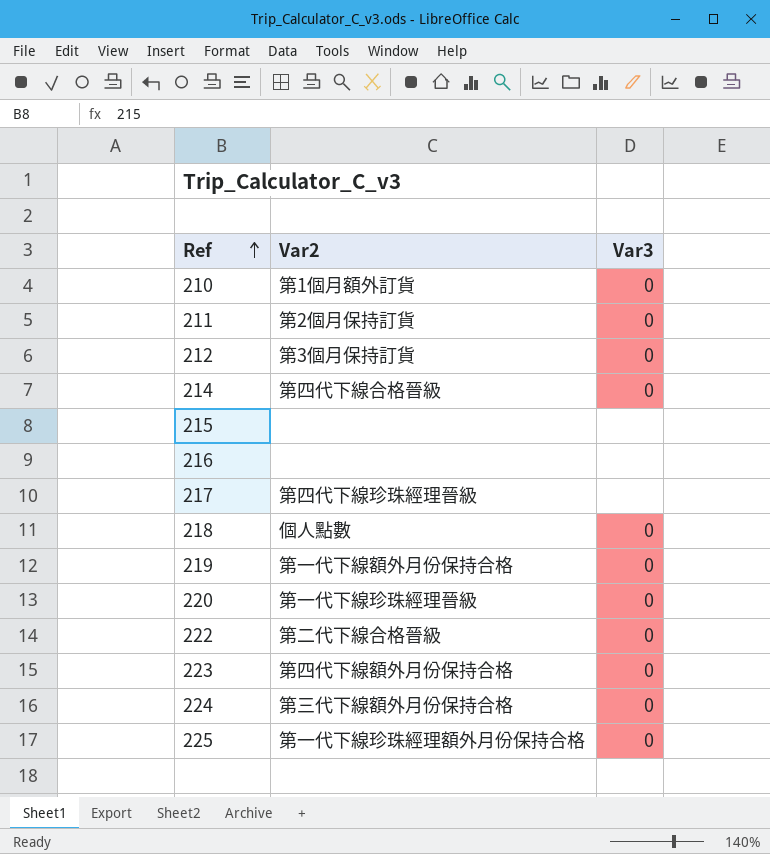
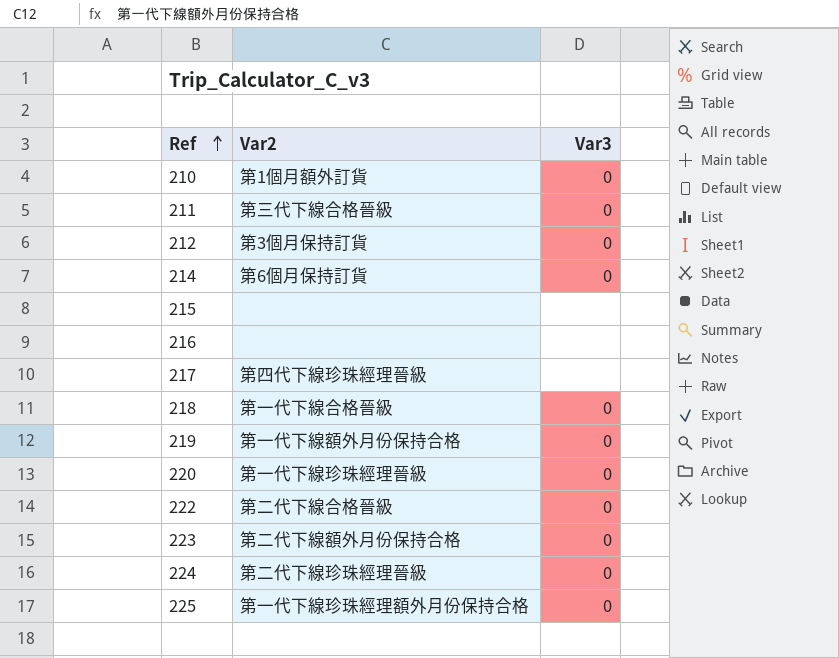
211 | Var2: 第2個月保持訂貨 -> 第三代下線合格晉級
214 | Var2: 第四代下線合格晉級 -> 第6個月保持訂貨
218 | Var2: 個人點數 -> 第一代下線合格晉級
223 | Var2: 第四代下線額外月份保持合格 -> 第二代下線額外月份保持合格
224 | Var2: 第三代下線額外月份保持合格 -> 第二代下線珍珠經理晉級

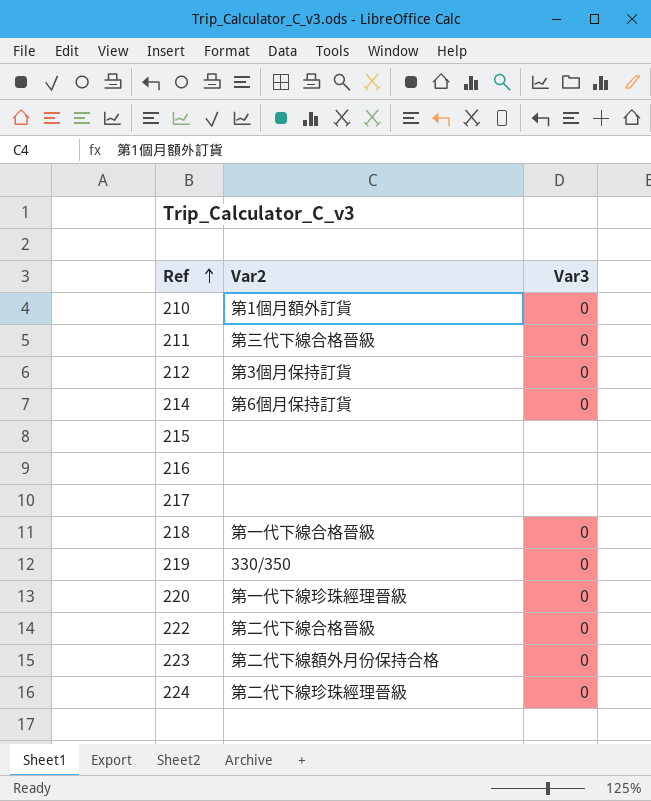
row 225: 第一代下線珍珠經理額外月份保持合格 | 0 -> none
217 | Var2: 第四代下線珍珠經理晉級 -> none
219 | Var2: 第一代下線額外月份保持合格 -> 330/350

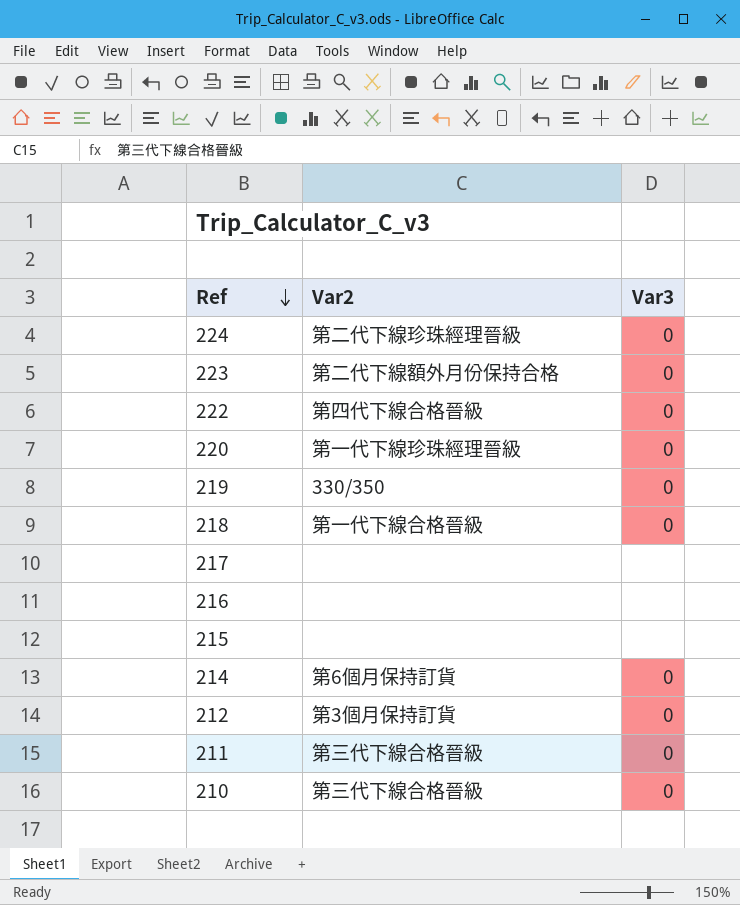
row order: Ref ascending -> Ref descending
222 | Var2: 第二代下線合格晉級 -> 第四代下線合格晉級
210 | Var2: 第1個月額外訂貨 -> 第三代下線合格晉級

